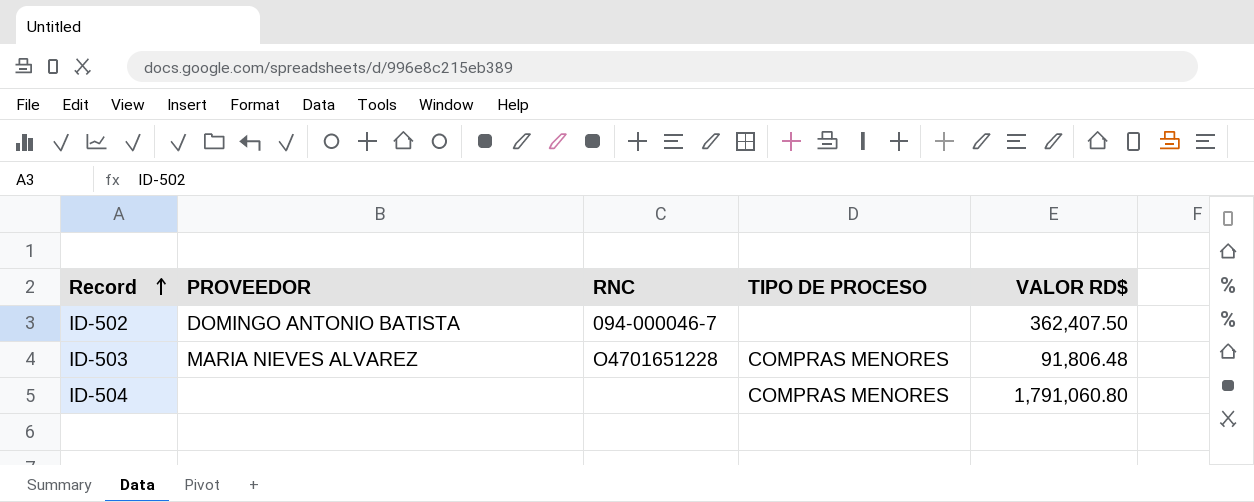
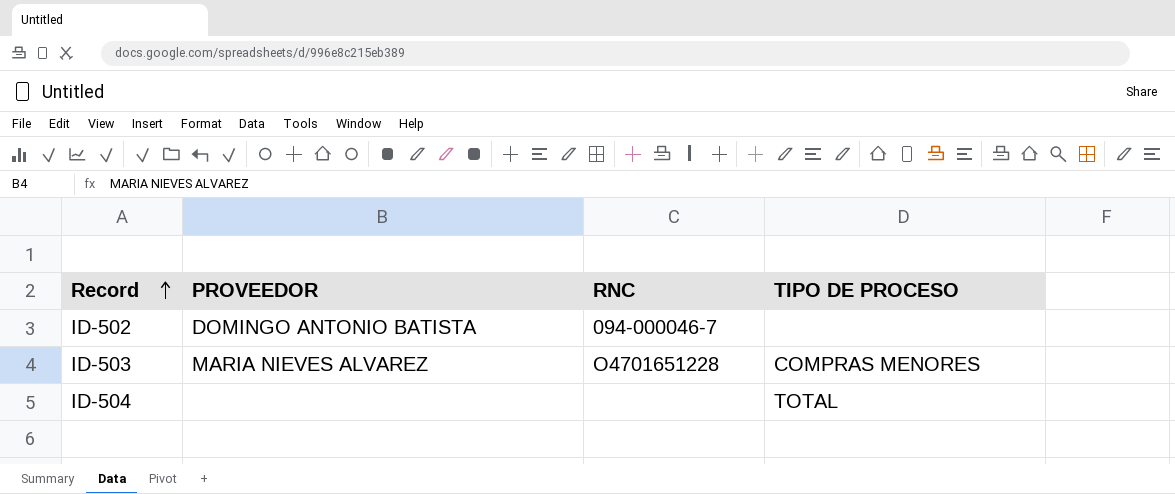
column VALOR RD$ | position: 5 -> none
ID-504 | TIPO DE PROCESO: COMPRAS MENORES -> TOTAL

